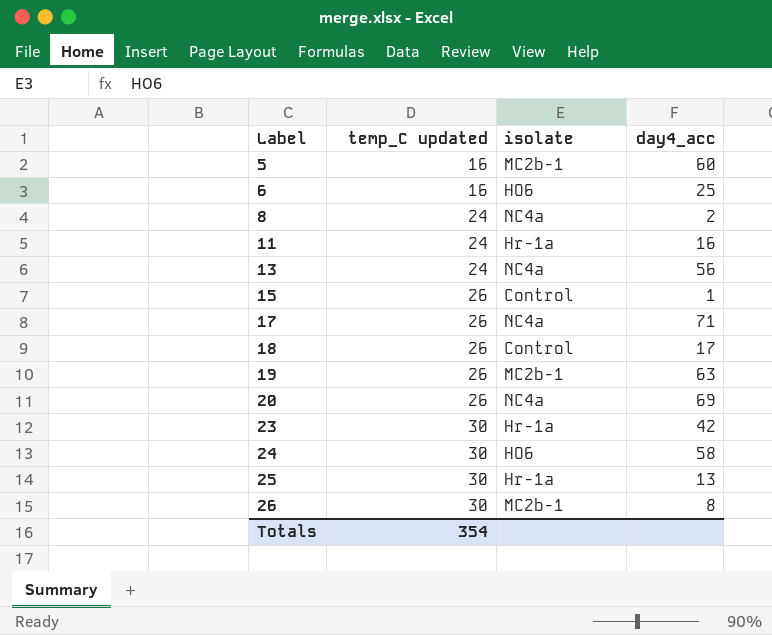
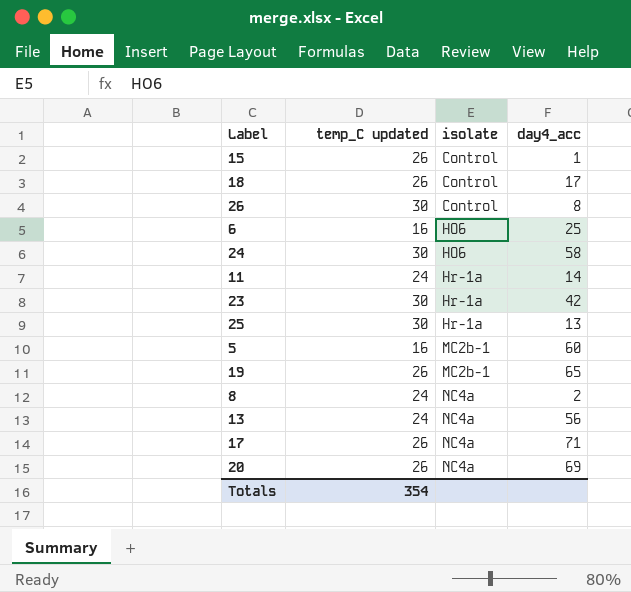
row order: Label ascending -> isolate ascending
26 | isolate: MC2b-1 -> Control
11 | day4_acc: 16 -> 14
19 | day4_acc: 63 -> 65

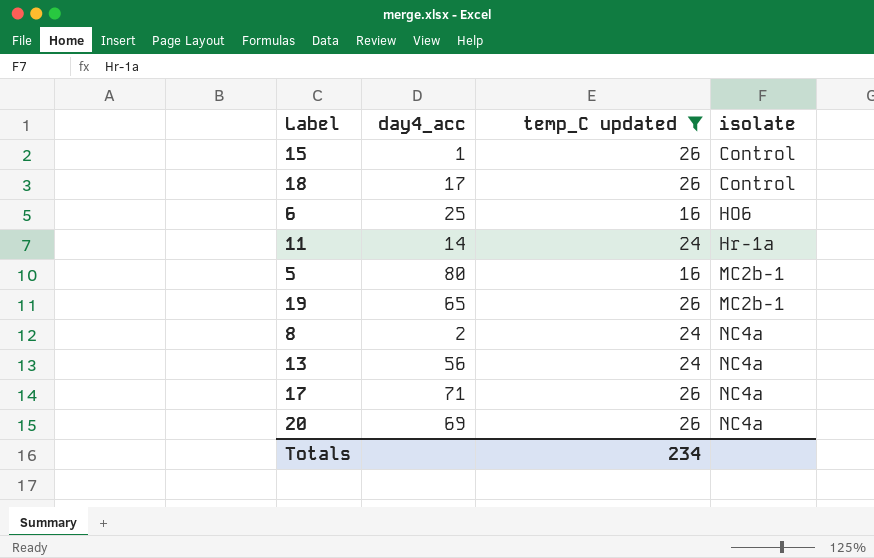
filter: none -> temp_C updated != 30
column day4_acc | position: 4 -> 2
5 | day4_acc: 60 -> 80
Totals | temp_C updated: 354 -> 234

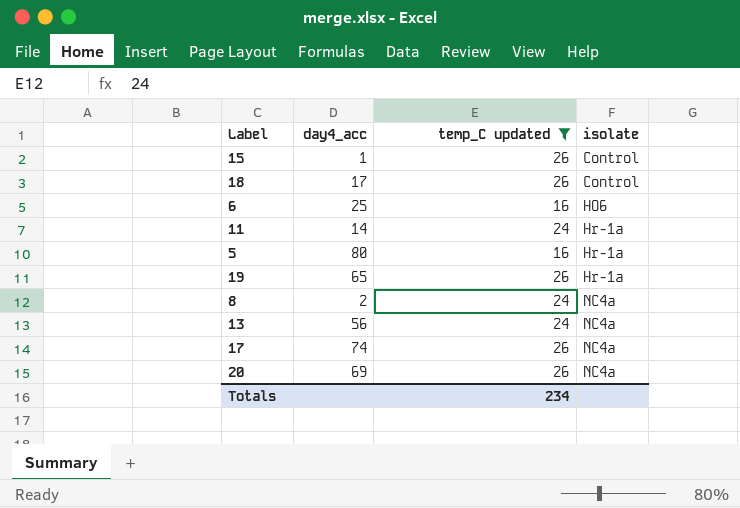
5 | isolate: MC2b-1 -> Hr-1a
19 | isolate: MC2b-1 -> Hr-1a
17 | day4_acc: 71 -> 74

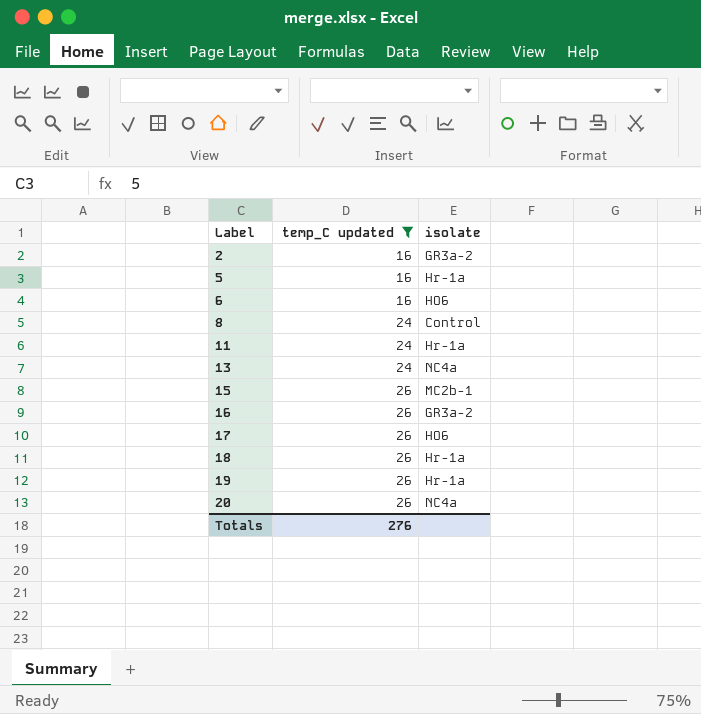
row order: isolate ascending -> Label ascending
column day4_acc | position: 2 -> none
row 2: none -> 16 | GR3a-2
8 | isolate: NC4a -> Control
15 | isolate: Control -> MC2b-1
row 16: none -> 26 | GR3a-2
17 | isolate: NC4a -> HO6
18 | isolate: Control -> Hr-1a
Totals | temp_C updated: 234 -> 276

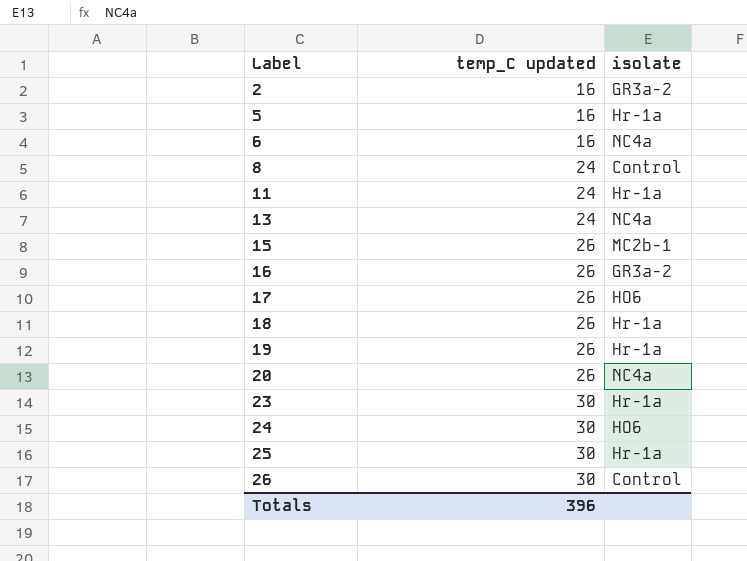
filter: temp_C updated != 30 -> none
6 | isolate: HO6 -> NC4a
Totals | temp_C updated: 276 -> 396

